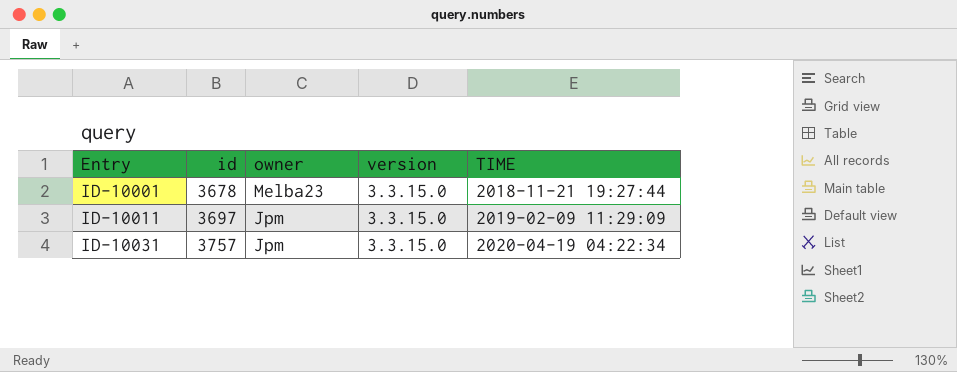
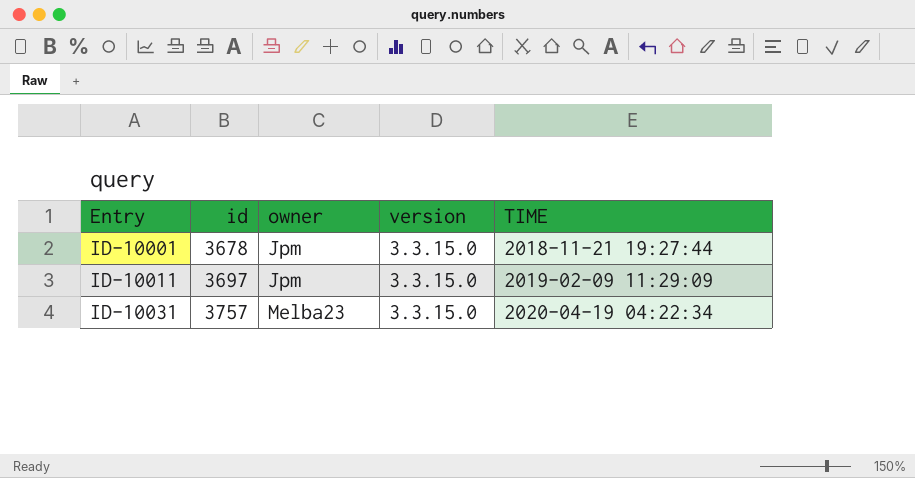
ID-10001 | owner: Melba23 -> Jpm
ID-10031 | owner: Jpm -> Melba23

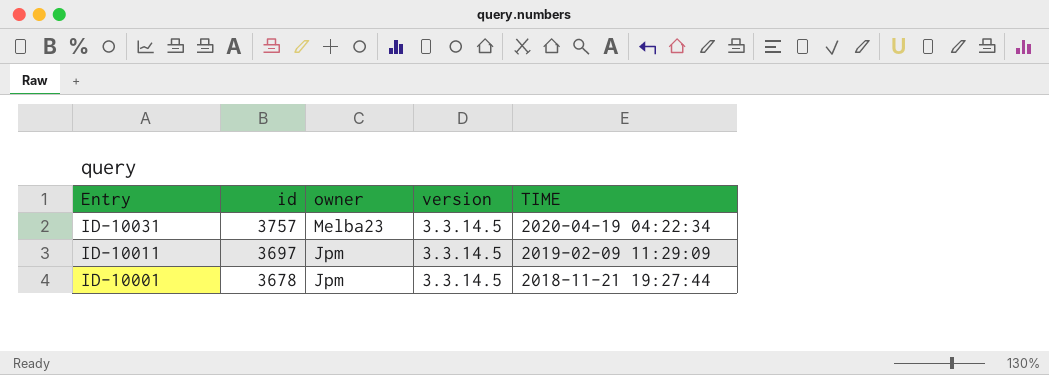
row order: Entry ascending -> Entry descending
ID-10031 | version: 3.3.15.0 -> 3.3.14.5
ID-10011 | version: 3.3.15.0 -> 3.3.14.5
ID-10001 | version: 3.3.15.0 -> 3.3.14.5

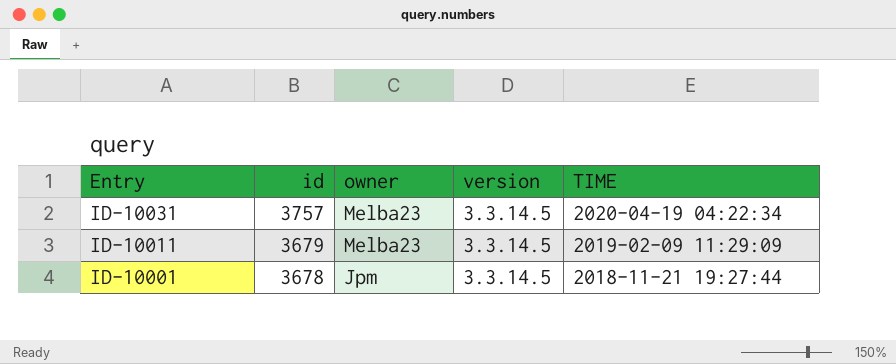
ID-10011 | id: 3697 -> 3679
ID-10011 | owner: Jpm -> Melba23

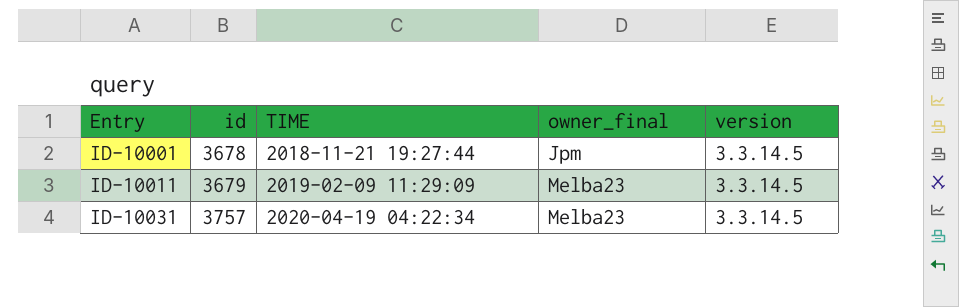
row order: Entry descending -> Entry ascending
column TIME | position: 5 -> 3
column name: owner -> owner_final

